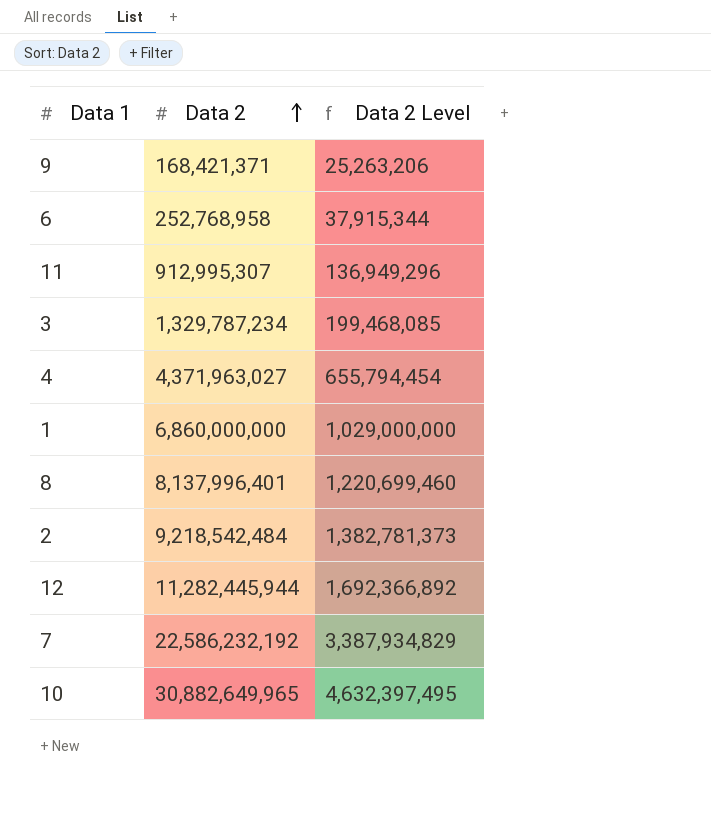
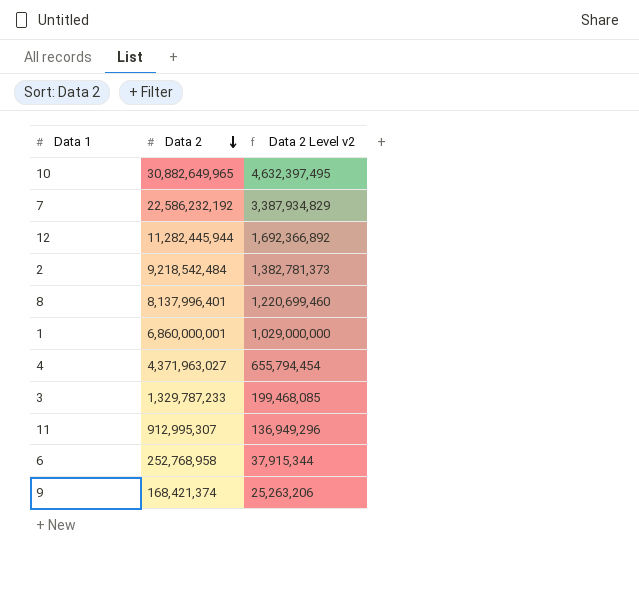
row order: Data 2 ascending -> Data 2 descending
column name: Data 2 Level -> Data 2 Level v2
1 | Data 2: 6,860,000,000 -> 6,860,000,001
3 | Data 2: 1,329,787,234 -> 1,329,787,233
9 | Data 2: 168,421,371 -> 168,421,374

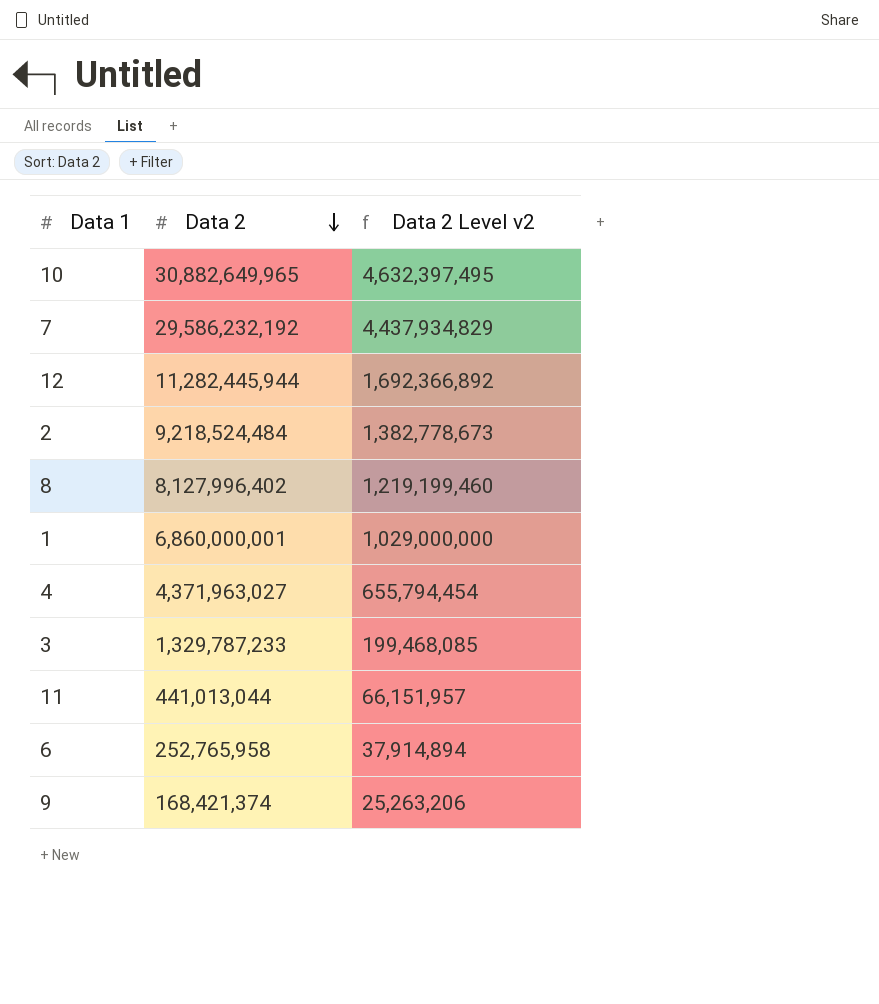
7 | Data 2: 22,586,232,192 -> 29,586,232,192
7 | Data 2 Level v2: 3,387,934,829 -> 4,437,934,829
2 | Data 2: 9,218,542,484 -> 9,218,524,484
2 | Data 2 Level v2: 1,382,781,373 -> 1,382,778,673
8 | Data 2: 8,137,996,401 -> 8,127,996,402
8 | Data 2 Level v2: 1,220,699,460 -> 1,219,199,460
11 | Data 2: 912,995,307 -> 441,013,044
11 | Data 2 Level v2: 136,949,296 -> 66,151,957
6 | Data 2: 252,768,958 -> 252,765,958
6 | Data 2 Level v2: 37,915,344 -> 37,914,894

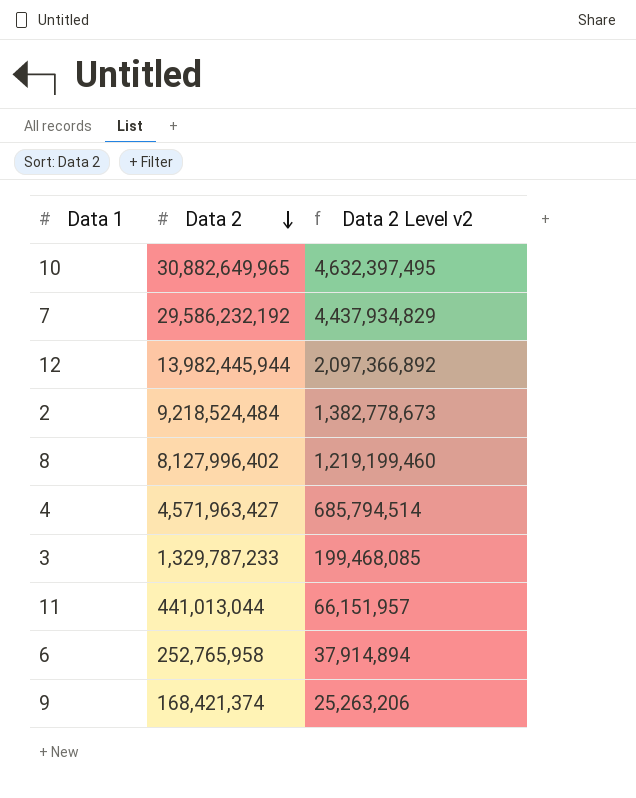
row 1: 6,860,000,001 | 1,029,000,000 -> none
12 | Data 2: 11,282,445,944 -> 13,982,445,944
12 | Data 2 Level v2: 1,692,366,892 -> 2,097,366,892
4 | Data 2: 4,371,963,027 -> 4,571,963,427
4 | Data 2 Level v2: 655,794,454 -> 685,794,514

